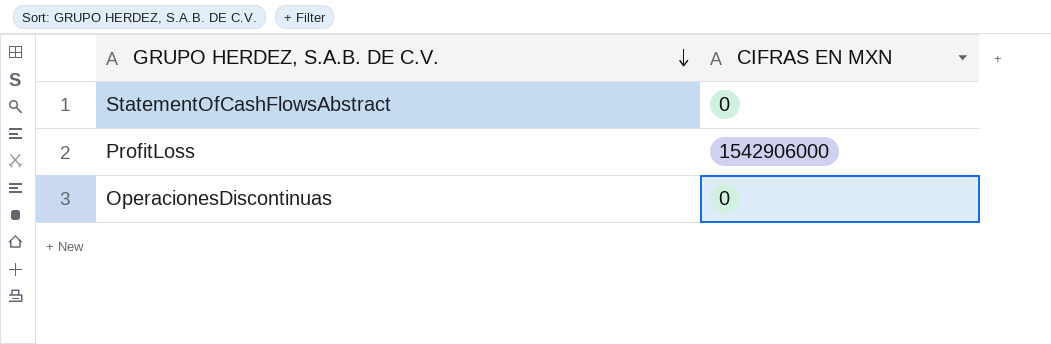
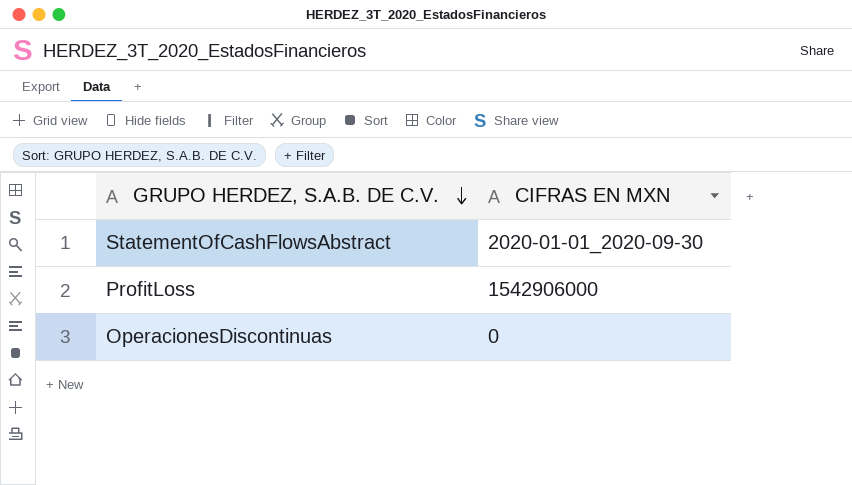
StatementOfCashFlowsAbstract | CIFRAS EN MXN: 0 -> 2020-01-01_2020-09-30

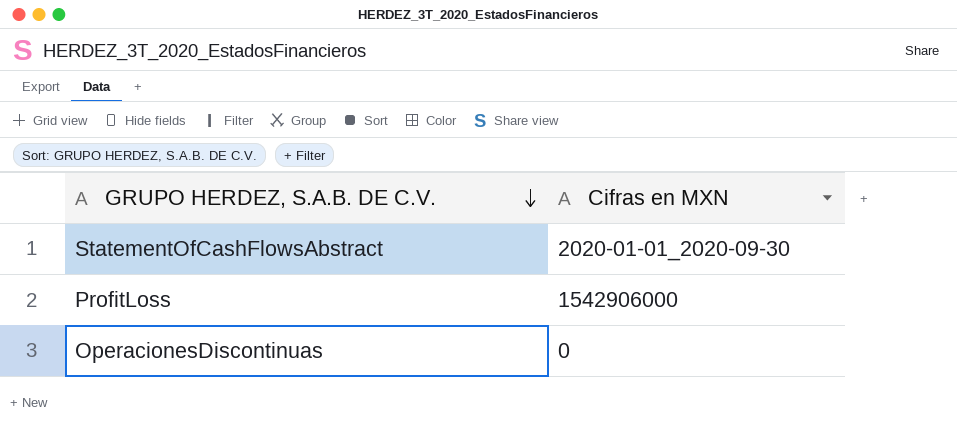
column name: CIFRAS EN MXN -> Cifras en MXN

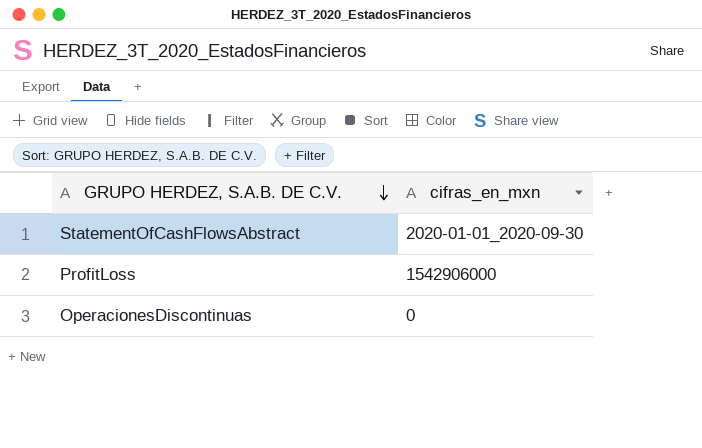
column name: Cifras en MXN -> cifras_en_mxn

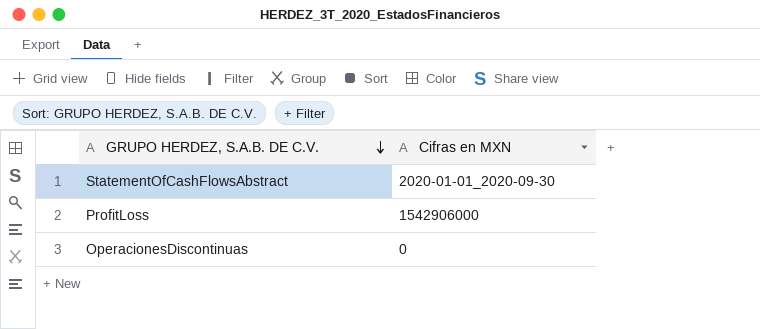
column name: cifras_en_mxn -> Cifras en MXN

